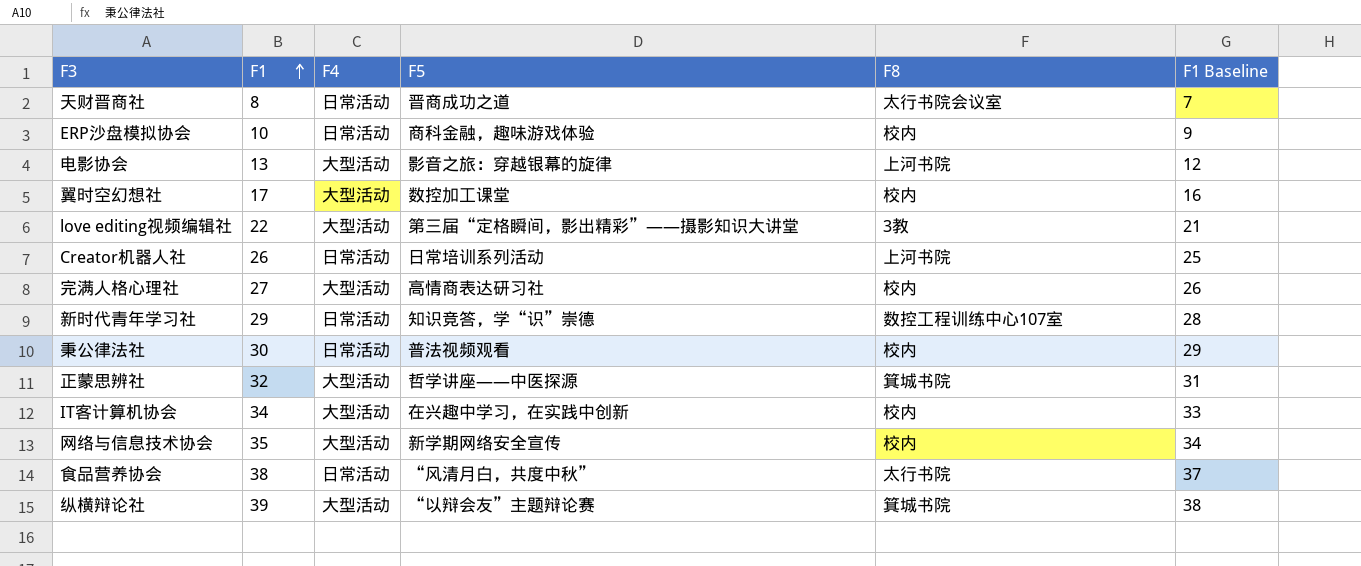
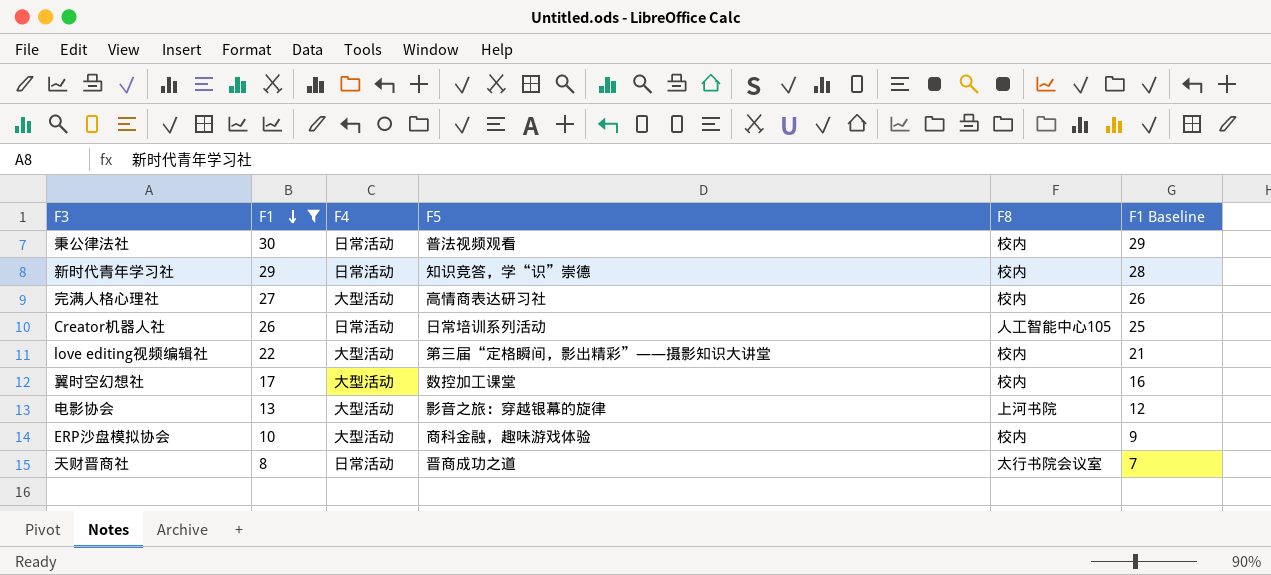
filter: none -> F1 <= 30
row order: F1 ascending -> F1 descending
新时代青年学习社 | F8: 数控工程训练中心107室 -> 校内
Creator机器人社 | F8: 上河书院 -> 人工智能中心105
love editing视频编辑社 | F8: 3教 -> 校内
ERP沙盘模拟协会 | F4: 日常活动 -> 大型活动

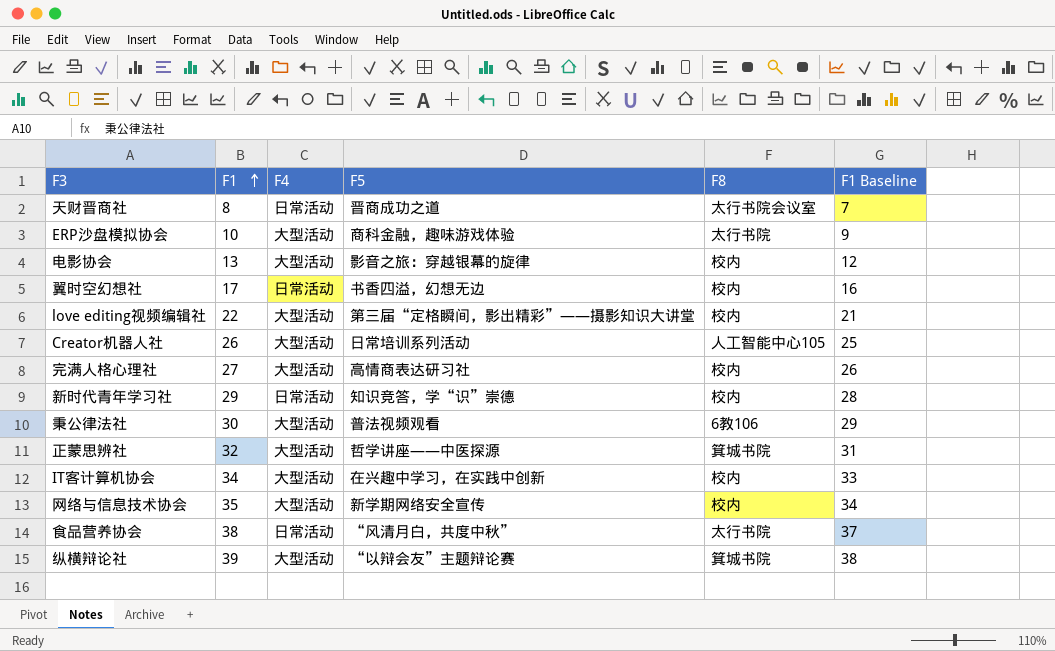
filter: F1 <= 30 -> none
row order: F1 descending -> F1 ascending
ERP沙盘模拟协会 | F8: 校内 -> 太行书院
电影协会 | F8: 上河书院 -> 校内
翼时空幻想社 | F4: 大型活动 -> 日常活动
翼时空幻想社 | F5: 数控加工课堂 -> 书香四溢，幻想无边
Creator机器人社 | F4: 日常活动 -> 大型活动
秉公律法社 | F4: 日常活动 -> 大型活动
秉公律法社 | F8: 校内 -> 6教106

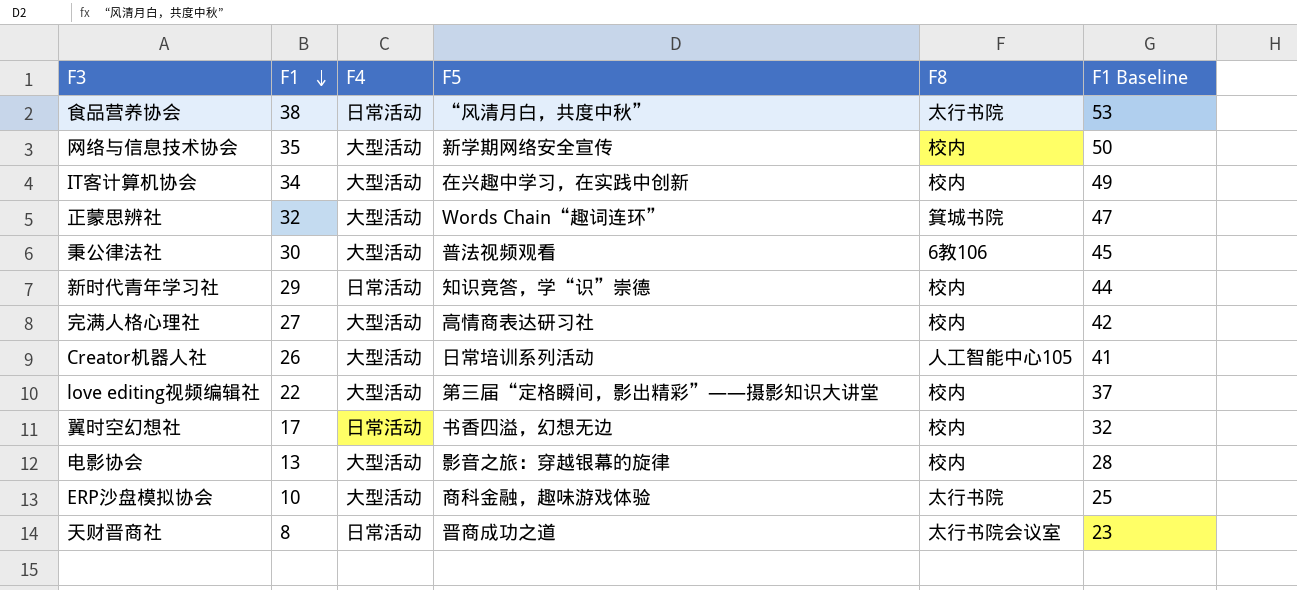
row order: F1 ascending -> F1 descending
column F1 Baseline | formula: [F1] - 1 -> [F1] + 15
row 纵横辩论社: 39 | 大型活动 | “以辩会友”主题辩论赛 | 箕城书院 | 38 -> none
正蒙思辨社 | F5: 哲学讲座——中医探源 -> Words Chain“趣词连环”

